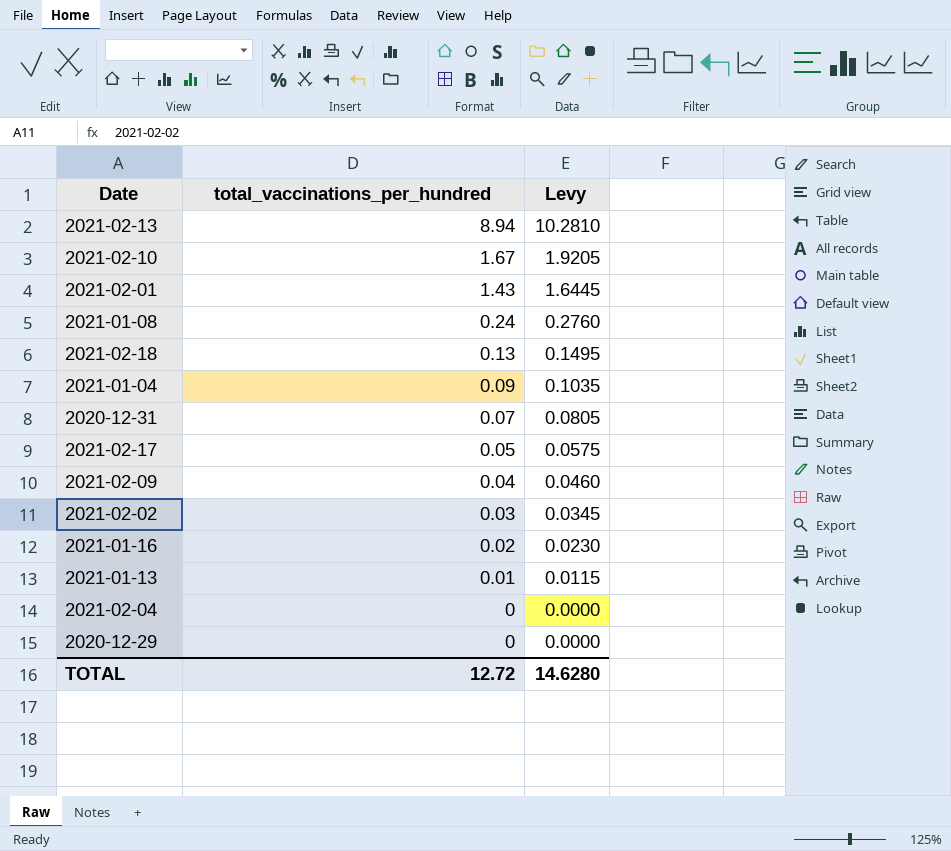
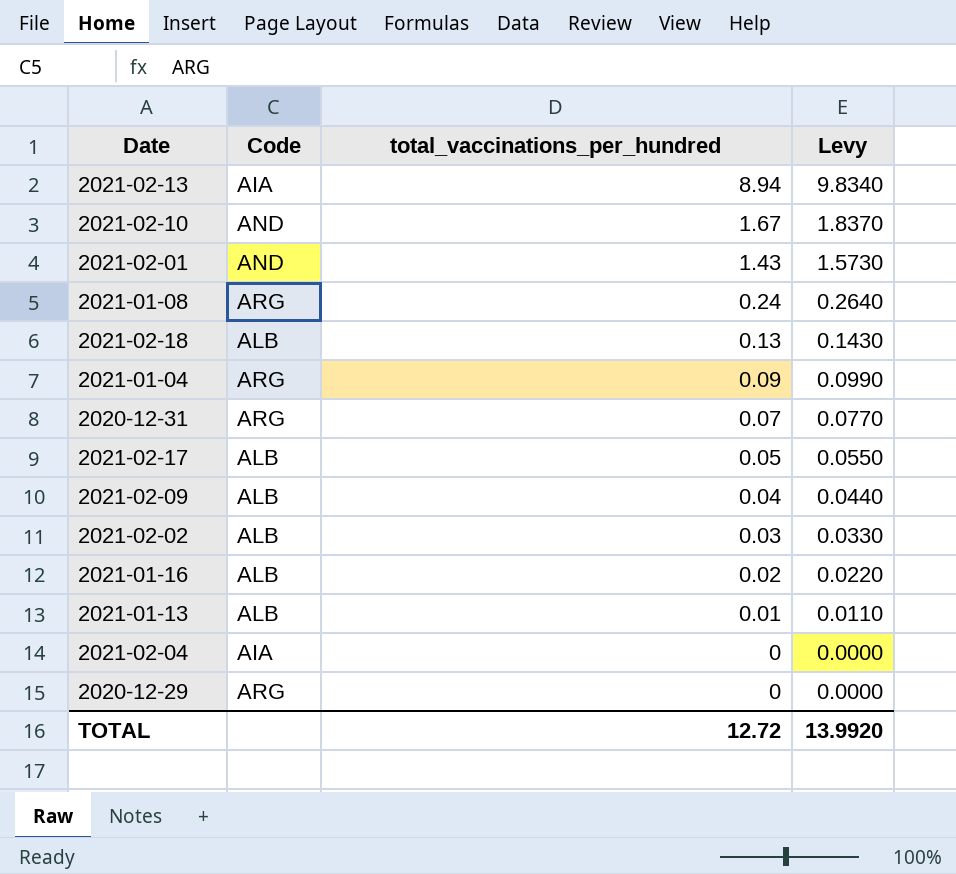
column Code | position: none -> 2
column Levy | formula: [total_vaccinations_per_hundred] * 1.15 -> [total_vaccinations_per_hundred] * 1.1
TOTAL | Levy: 14.6280 -> 13.9920

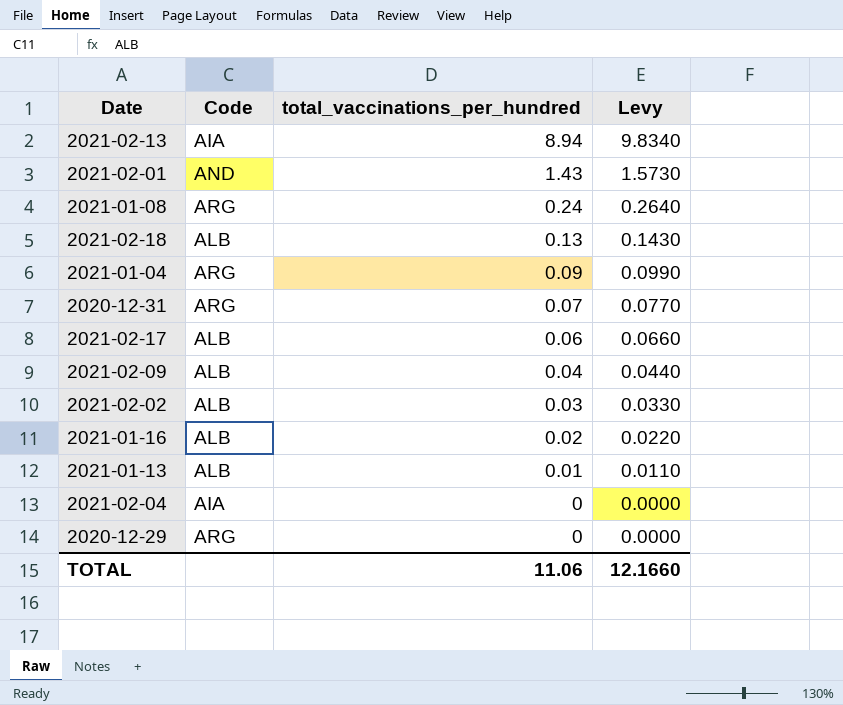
row 2021-02-10: AND | 1.67 | 1.8370 -> none
2021-02-17 | total_vaccinations_per_hundred: 0.05 -> 0.06
2021-02-17 | Levy: 0.0550 -> 0.0660
TOTAL | total_vaccinations_per_hundred: 12.72 -> 11.06
TOTAL | Levy: 13.9920 -> 12.1660

